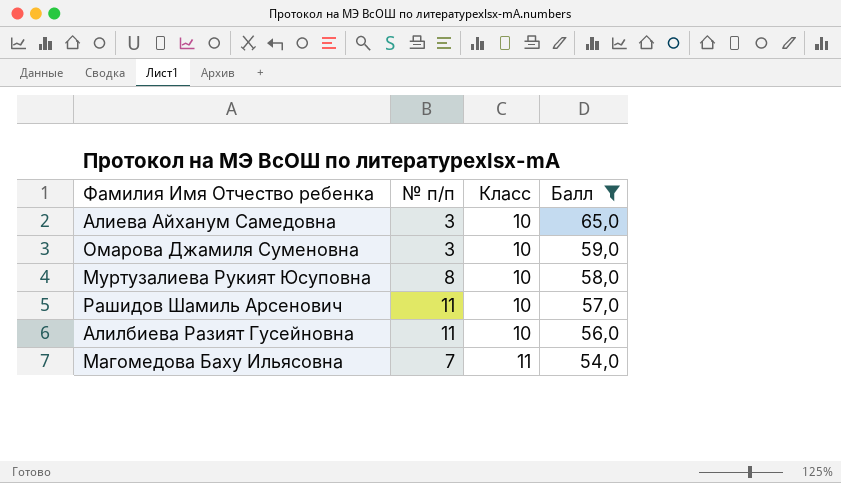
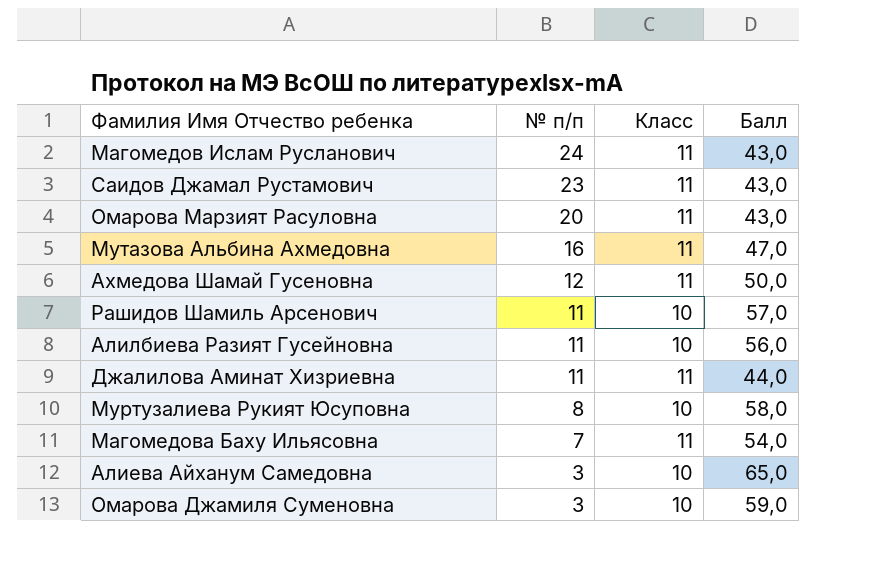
filter: Балл >= 54,0 -> none
row order: Класс ascending -> № п/п descending

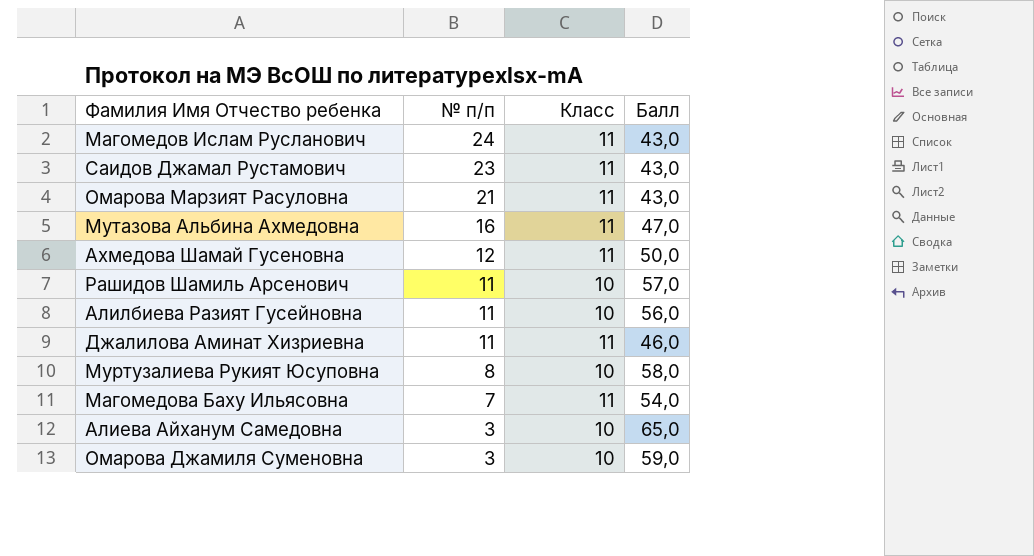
Омарова Марзият Расуловна | № п/п: 20 -> 21
Джалилова Аминат Хизриевна | Балл: 44,0 -> 46,0

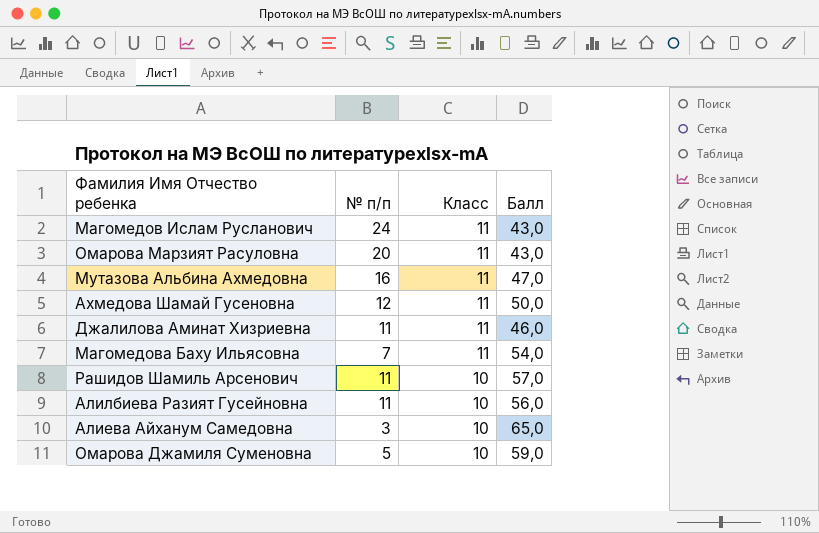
row order: № п/п descending -> Класс descending
row Саидов Джамал Рустамович: 23 | 11 | 43,0 -> none
row Муртузалиева Рукият Юсуповна: 8 | 10 | 58,0 -> none
Омарова Марзият Расуловна | № п/п: 21 -> 20
Омарова Джамиля Суменовна | № п/п: 3 -> 5

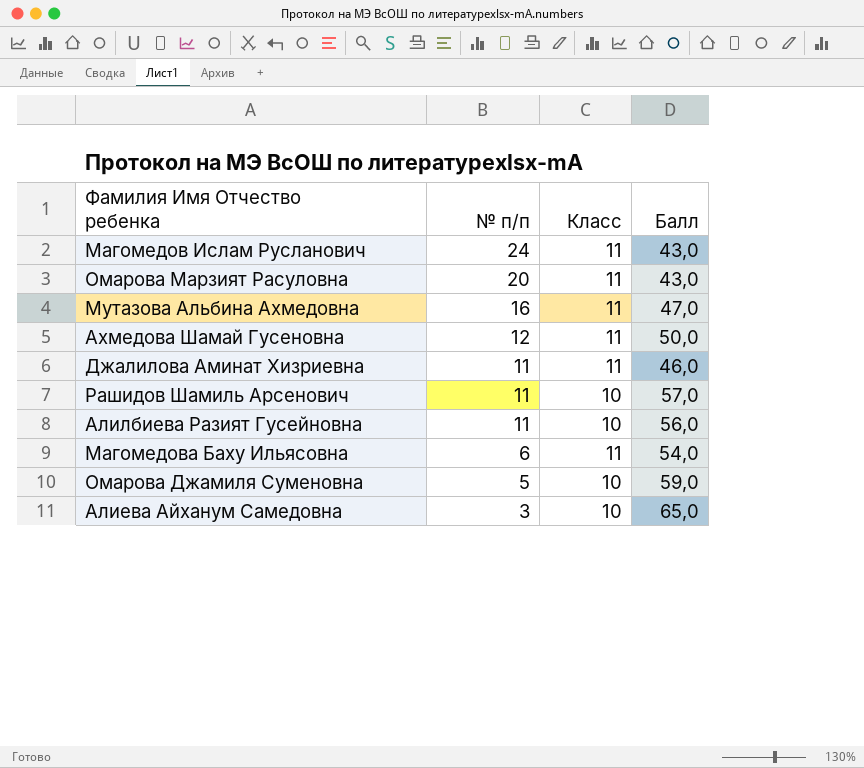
row order: Класс descending -> № п/п descending
Магомедова Баху Ильясовна | № п/п: 7 -> 6

